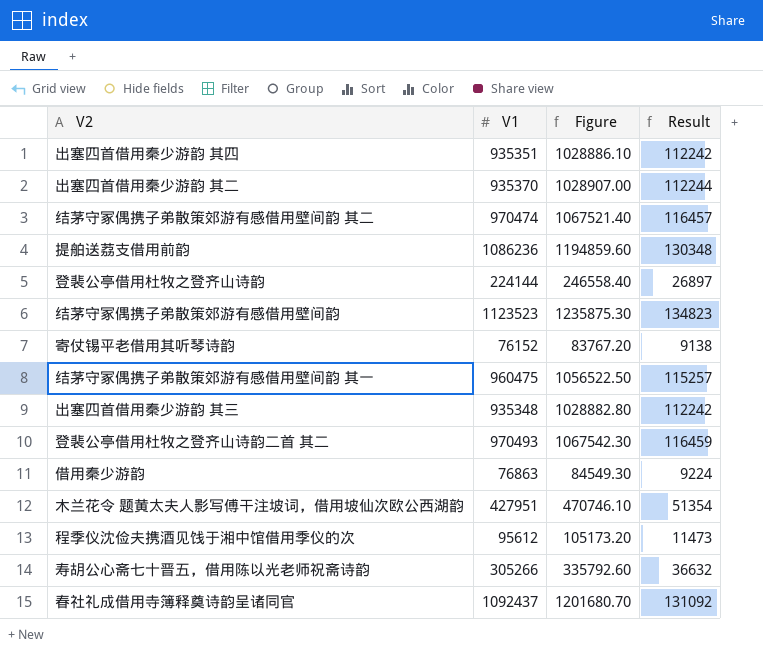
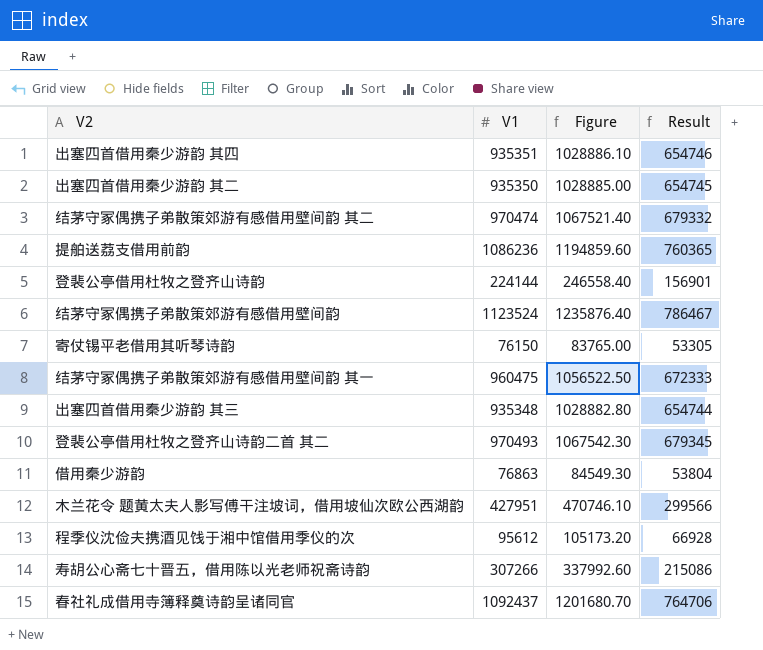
column Result | formula: [V1] * 0.12 -> [V1] * 0.7
出塞四首借用秦少游韵 其二 | V1: 935370 -> 935350
出塞四首借用秦少游韵 其二 | Figure: 1028907.00 -> 1028885.00
结茅守冢偶携子弟散策郊游有感借用壁间韵 | V1: 1123523 -> 1123524
结茅守冢偶携子弟散策郊游有感借用壁间韵 | Figure: 1235875.30 -> 1235876.40
寄仗锡平老借用其听琴诗韵 | V1: 76152 -> 76150
寄仗锡平老借用其听琴诗韵 | Figure: 83767.20 -> 83765.00
寿胡公心斋七十晋五，借用陈以光老师祝斋诗韵 | V1: 305266 -> 307266
寿胡公心斋七十晋五，借用陈以光老师祝斋诗韵 | Figure: 335792.60 -> 337992.60

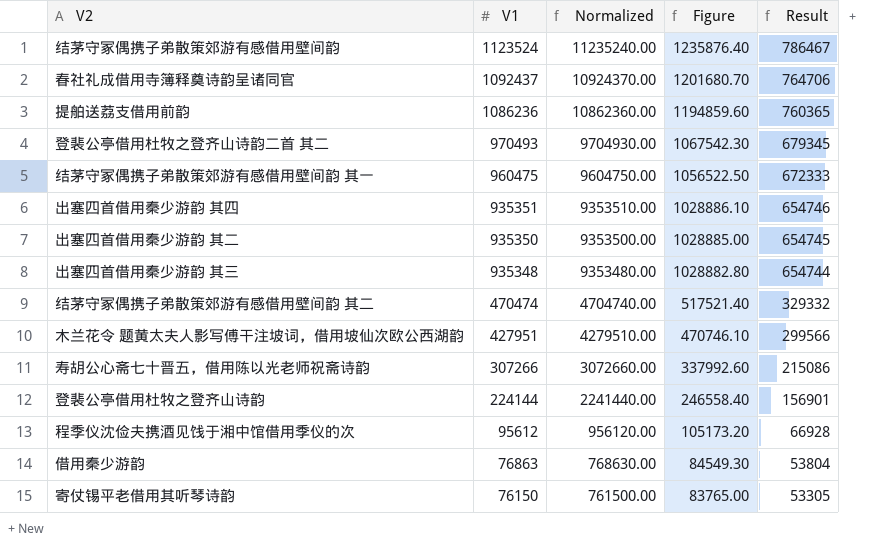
row order: none -> V1 descending
column Normalized | formula: none -> [V1] * 10
结茅守冢偶携子弟散策郊游有感借用壁间韵 其二 | V1: 970474 -> 470474
结茅守冢偶携子弟散策郊游有感借用壁间韵 其二 | Figure: 1067521.40 -> 517521.40
结茅守冢偶携子弟散策郊游有感借用壁间韵 其二 | Result: 679332 -> 329332

